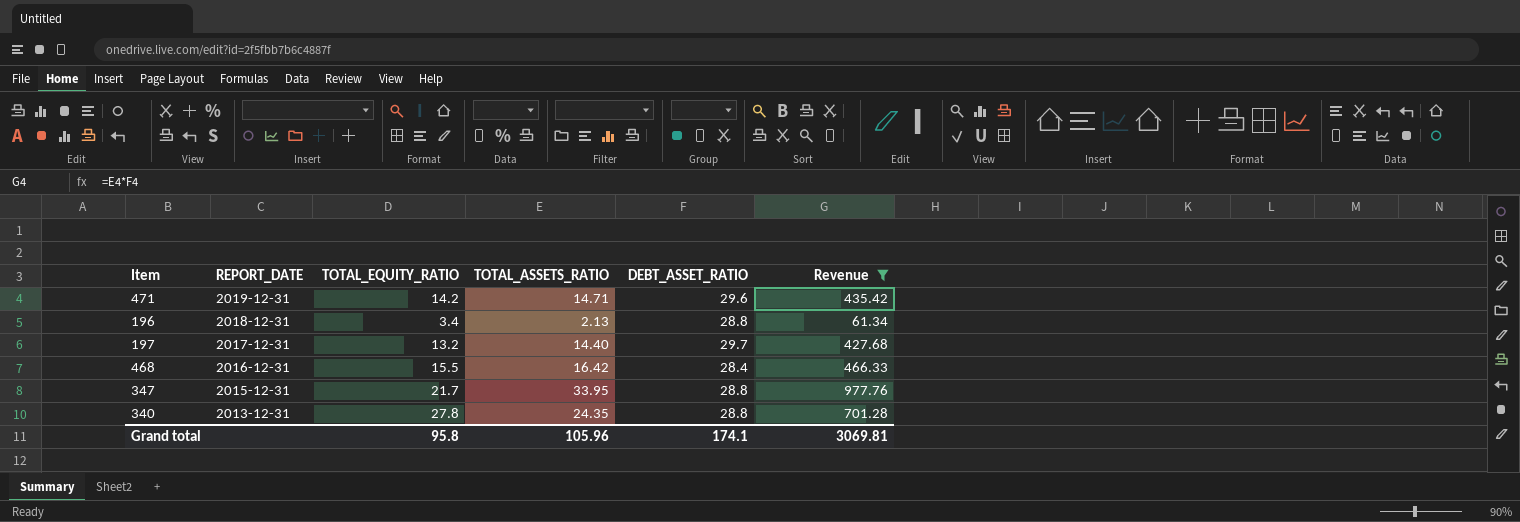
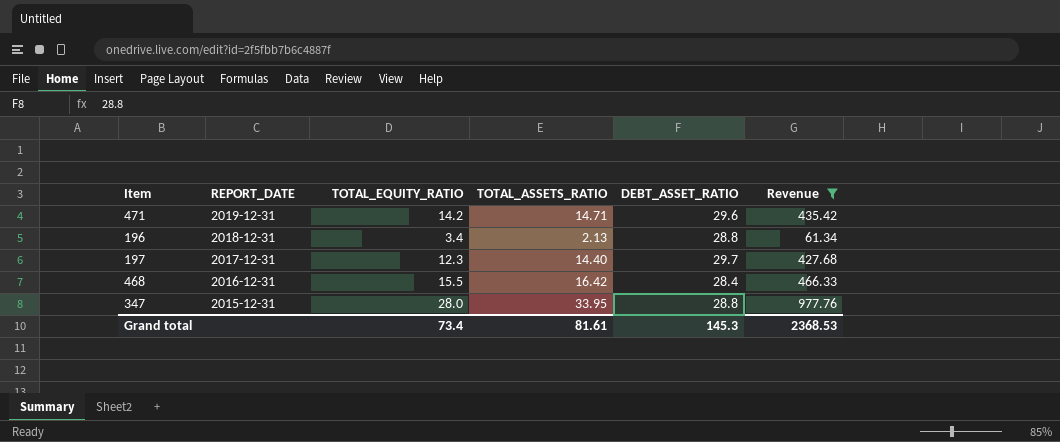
row 340: 2013-12-31 | 27.8 | 24.35 | 28.8 | 701.28 -> none
197 | TOTAL_EQUITY_RATIO: 13.2 -> 12.3
347 | TOTAL_EQUITY_RATIO: 21.7 -> 28.0
Grand total | TOTAL_EQUITY_RATIO: 95.8 -> 73.4
Grand total | TOTAL_ASSETS_RATIO: 105.96 -> 81.61
Grand total | DEBT_ASSET_RATIO: 174.1 -> 145.3
Grand total | Revenue: 3069.81 -> 2368.53

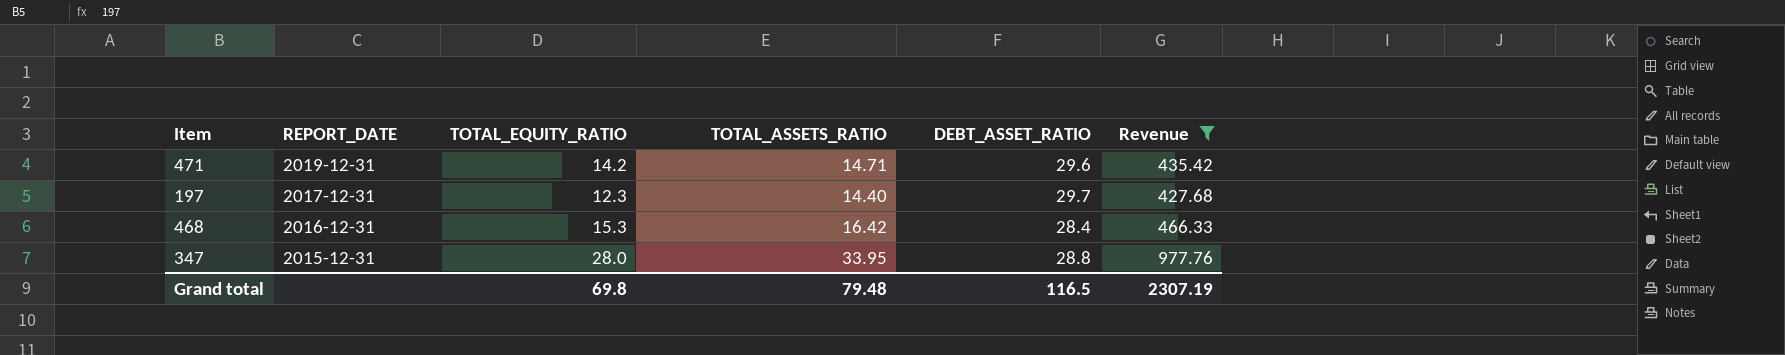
row 196: 2018-12-31 | 3.4 | 2.13 | 28.8 | 61.34 -> none
468 | TOTAL_EQUITY_RATIO: 15.5 -> 15.3
Grand total | TOTAL_EQUITY_RATIO: 73.4 -> 69.8
Grand total | TOTAL_ASSETS_RATIO: 81.61 -> 79.48
Grand total | DEBT_ASSET_RATIO: 145.3 -> 116.5
Grand total | Revenue: 2368.53 -> 2307.19

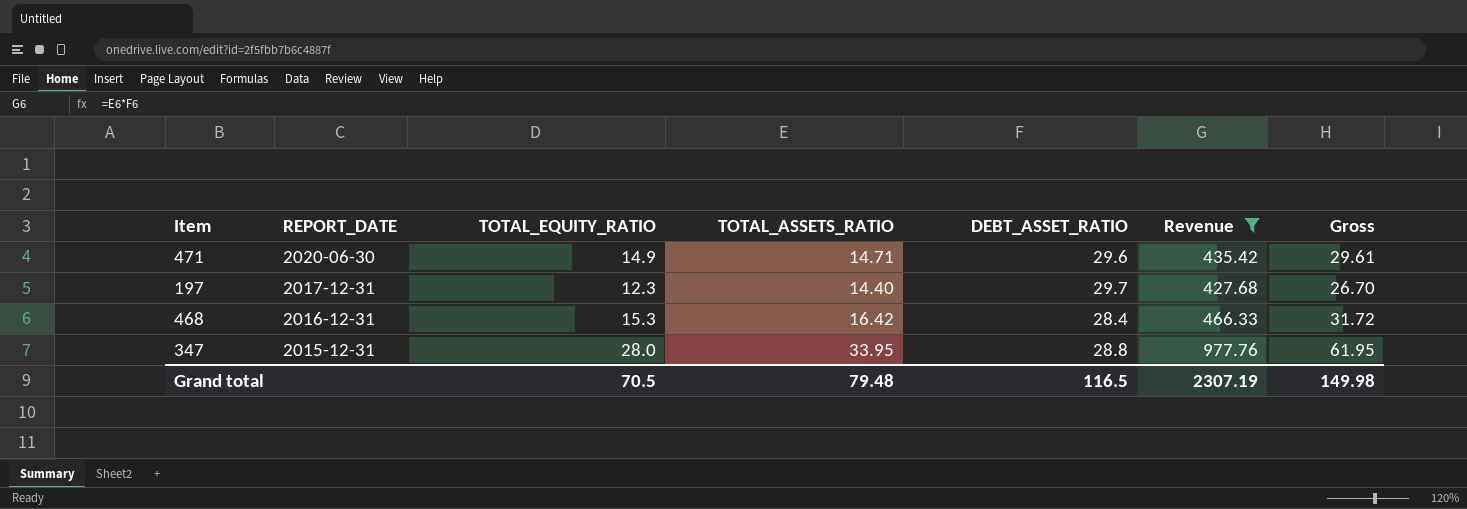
column Gross | formula: none -> [TOTAL_EQUITY_RATIO] + [TOTAL_ASSETS_RATIO]
471 | REPORT_DATE: 2019-12-31 -> 2020-06-30
471 | TOTAL_EQUITY_RATIO: 14.2 -> 14.9
Grand total | TOTAL_EQUITY_RATIO: 69.8 -> 70.5

